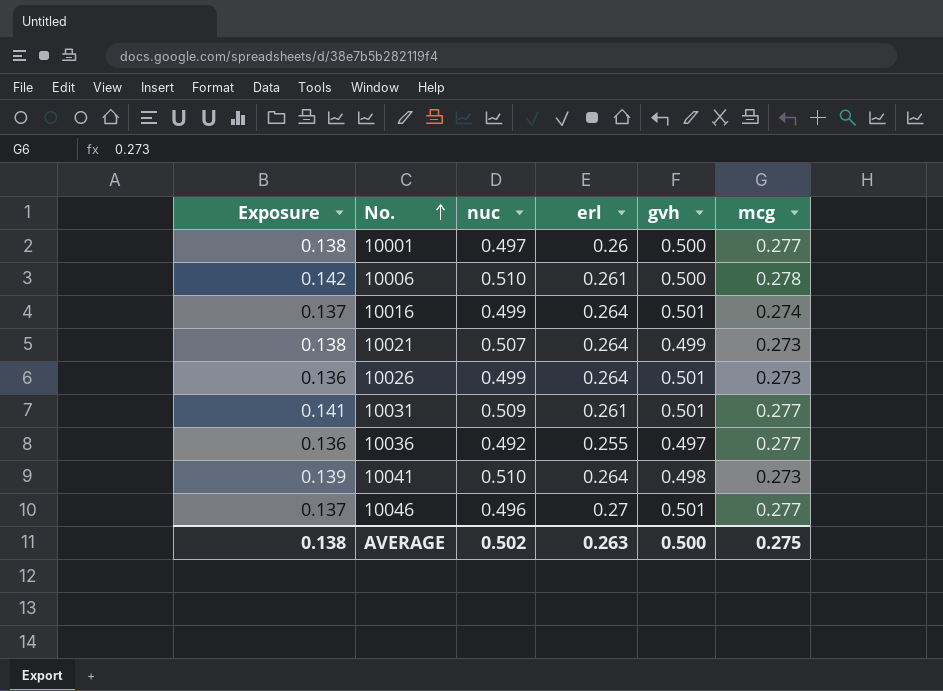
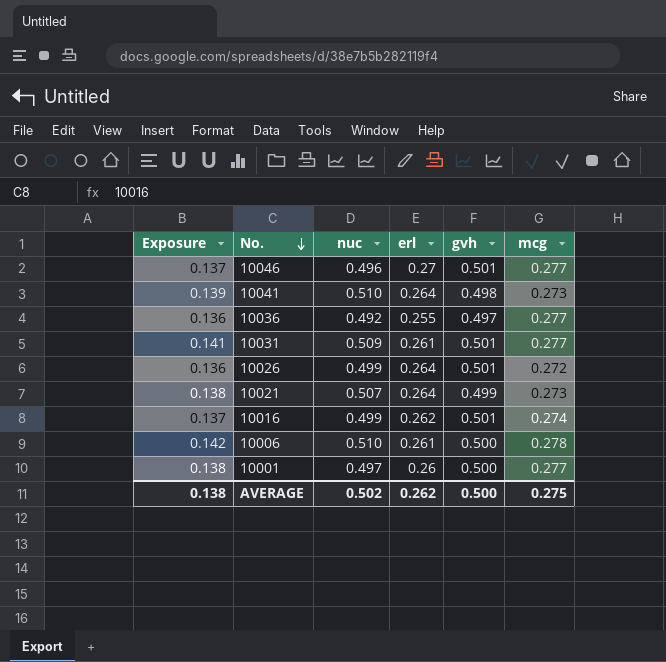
row order: No. ascending -> No. descending
10026 | mcg: 0.273 -> 0.272
10016 | erl: 0.264 -> 0.262
AVERAGE | erl: 0.263 -> 0.262

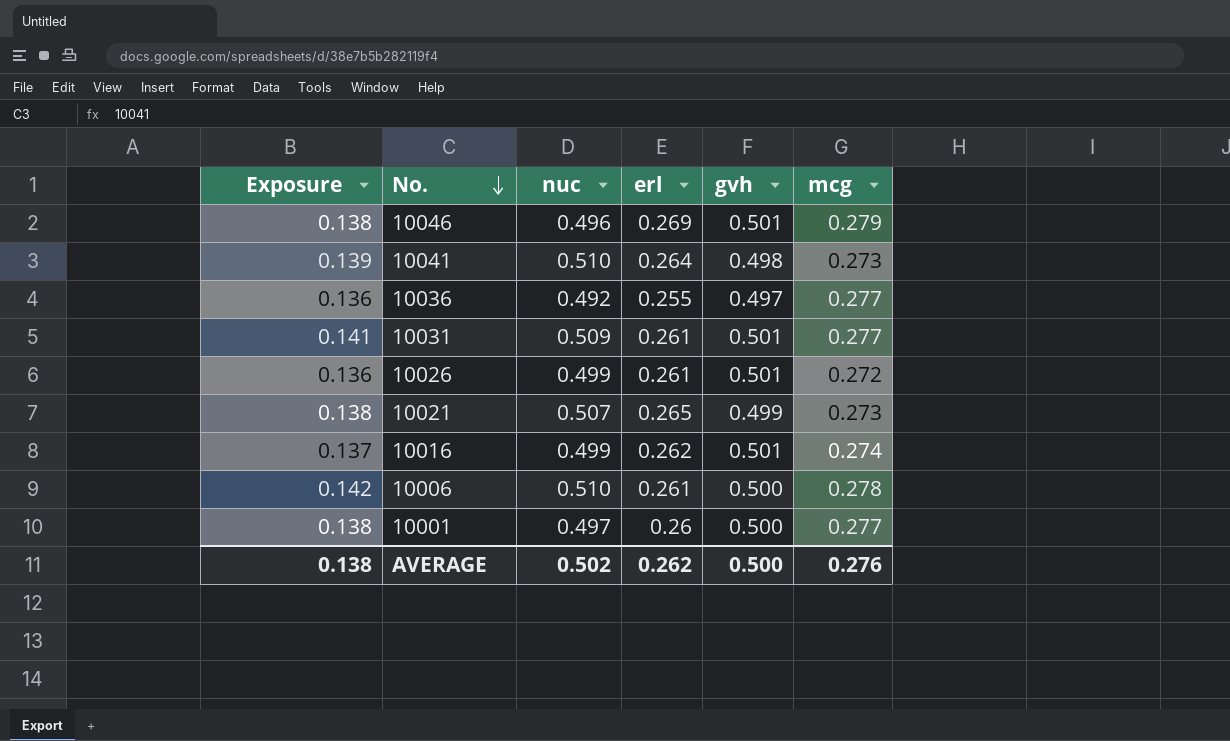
10046 | Exposure: 0.137 -> 0.138
10046 | erl: 0.27 -> 0.269
10046 | mcg: 0.277 -> 0.279
10026 | erl: 0.264 -> 0.261
10021 | erl: 0.264 -> 0.265
AVERAGE | mcg: 0.275 -> 0.276

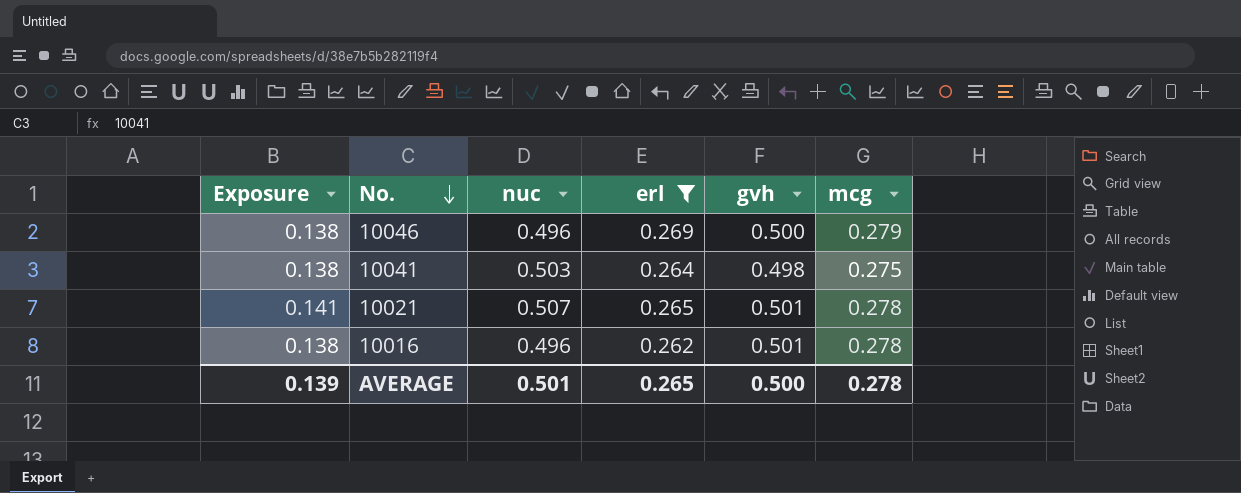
filter: none -> erl >= 0.262
10046 | gvh: 0.501 -> 0.500
10041 | Exposure: 0.139 -> 0.138
10041 | nuc: 0.510 -> 0.503
10041 | mcg: 0.273 -> 0.275
10021 | Exposure: 0.138 -> 0.141
10021 | gvh: 0.499 -> 0.501
10021 | mcg: 0.273 -> 0.278
10016 | Exposure: 0.137 -> 0.138
10016 | nuc: 0.499 -> 0.496
10016 | mcg: 0.274 -> 0.278
AVERAGE | Exposure: 0.138 -> 0.139
AVERAGE | nuc: 0.502 -> 0.501
AVERAGE | erl: 0.262 -> 0.265
AVERAGE | mcg: 0.276 -> 0.278

